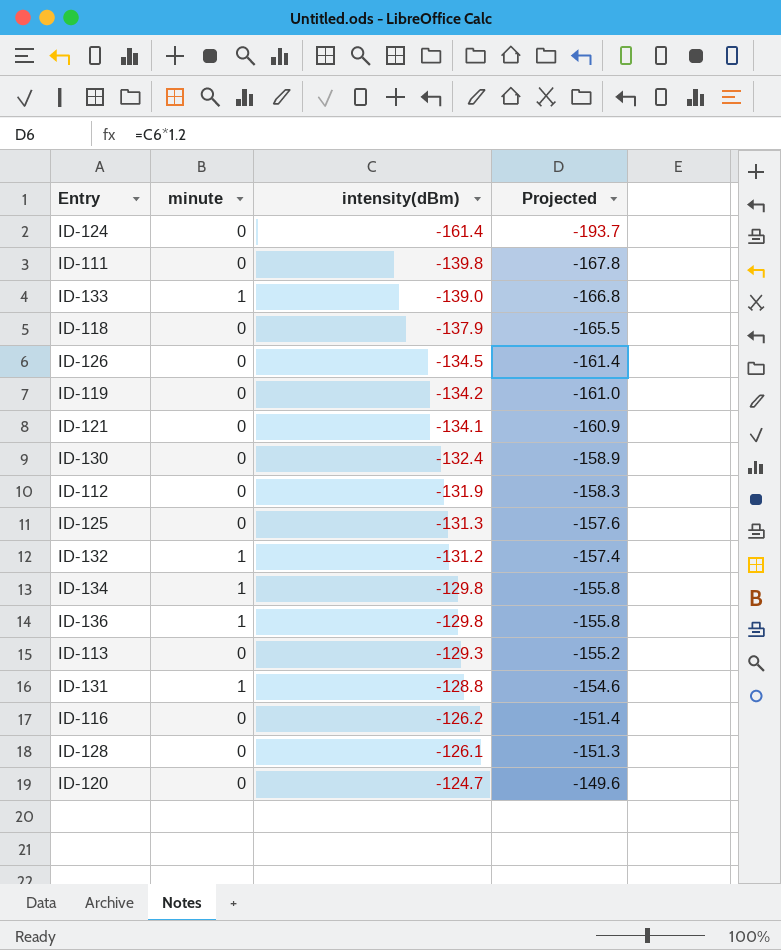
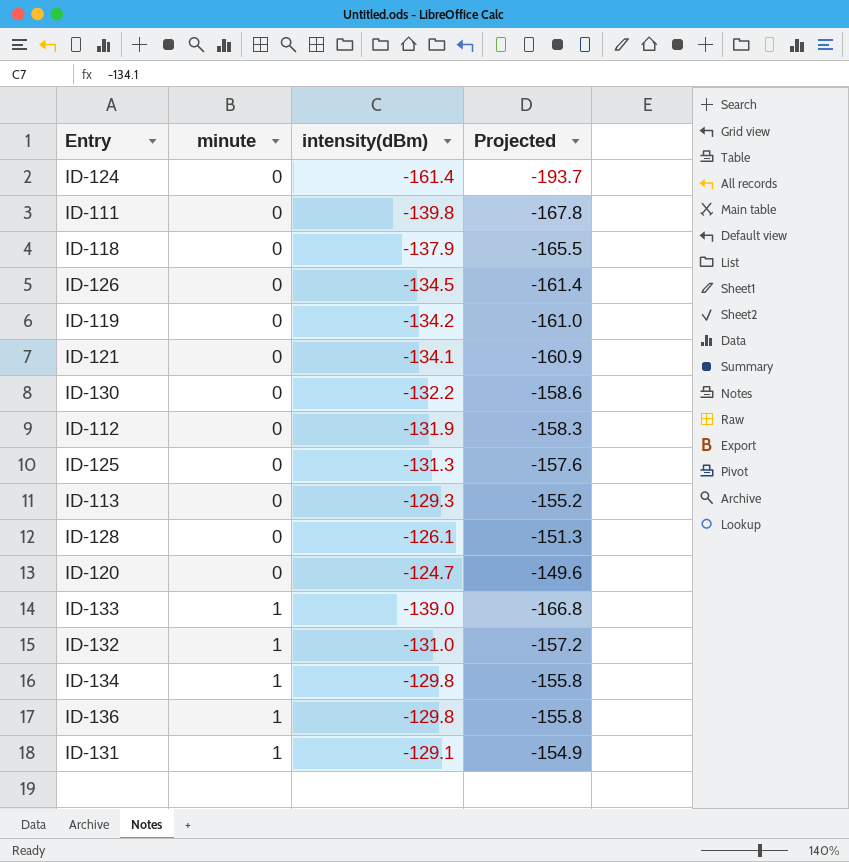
row order: intensity(dBm) ascending -> minute ascending
row ID-116: 0 | -126.2 | -151.4 -> none
ID-130 | intensity(dBm): -132.4 -> -132.2
ID-130 | Projected: -158.9 -> -158.6
ID-132 | intensity(dBm): -131.2 -> -131.0
ID-132 | Projected: -157.4 -> -157.2
ID-131 | intensity(dBm): -128.8 -> -129.1
ID-131 | Projected: -154.6 -> -154.9

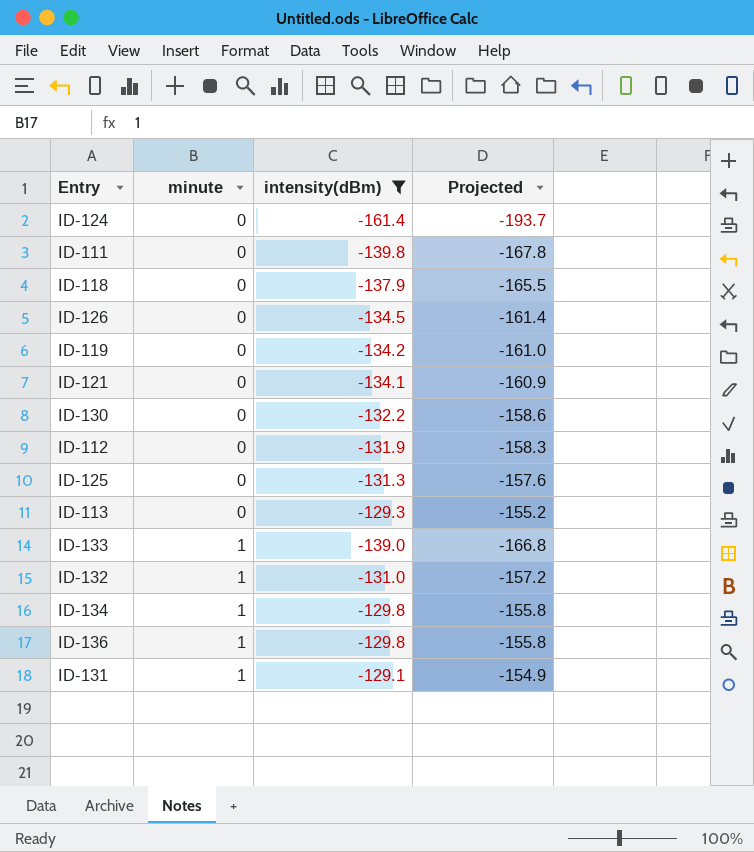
filter: none -> intensity(dBm) <= -129.1

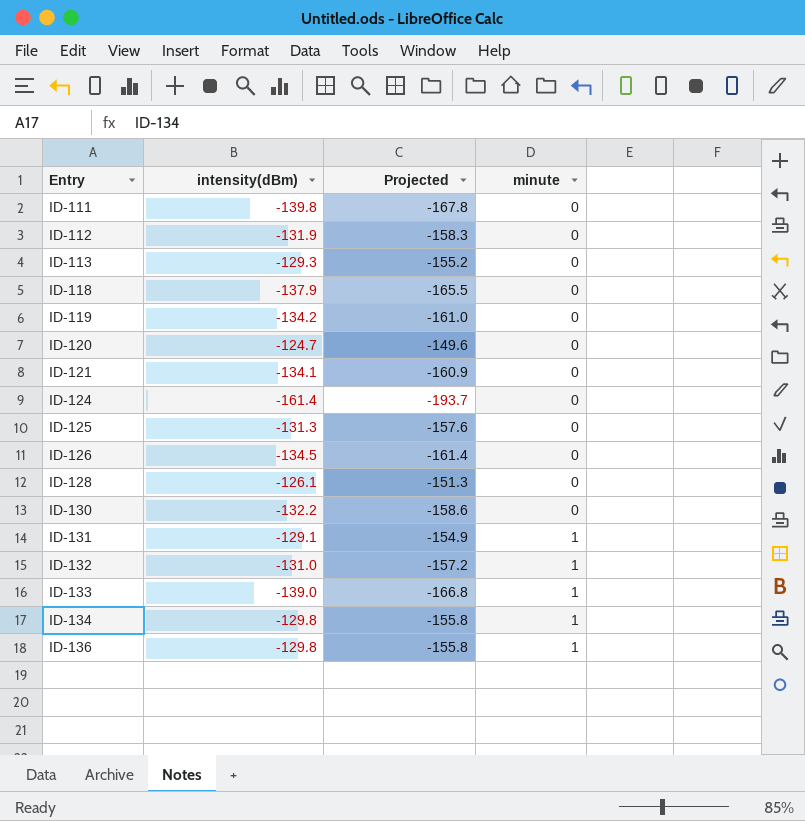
filter: intensity(dBm) <= -129.1 -> none
row order: minute ascending -> Entry ascending
column minute | position: 2 -> 4

